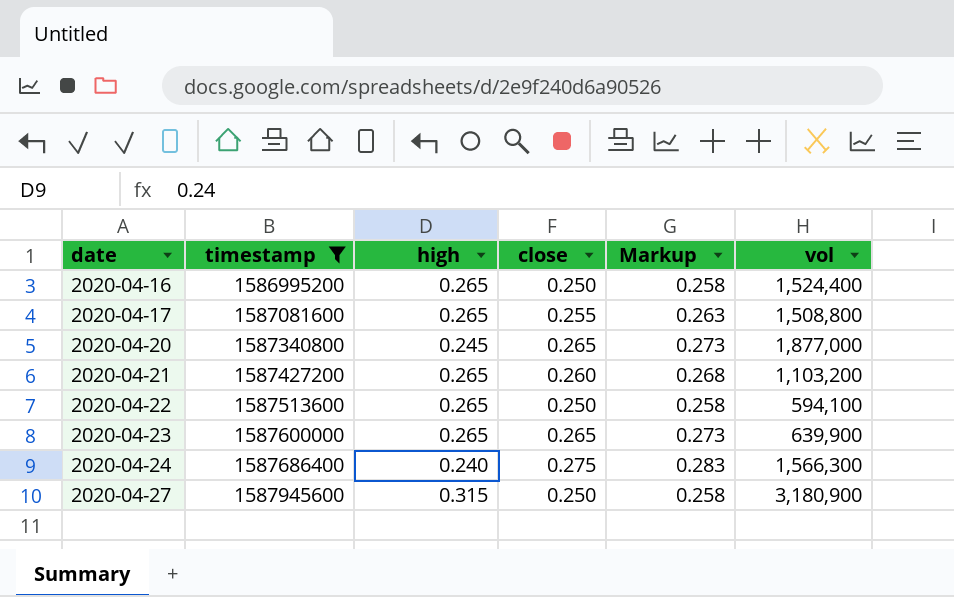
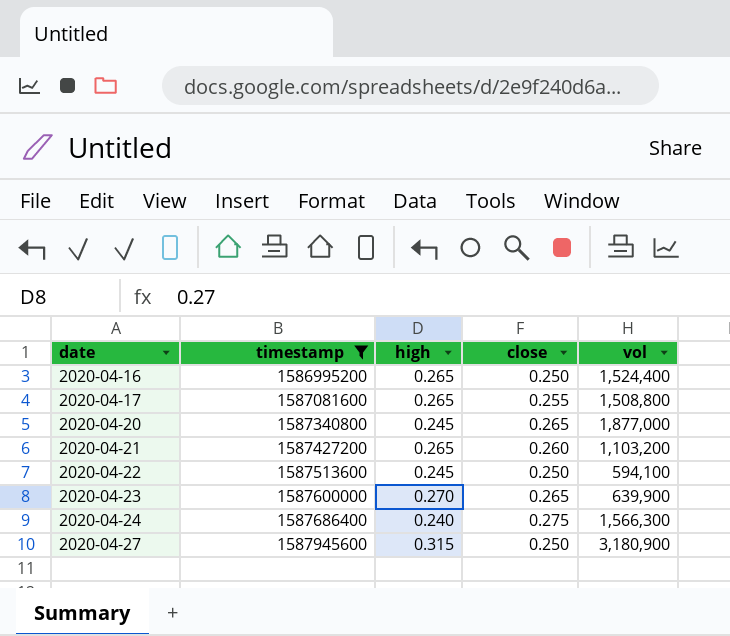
column Markup | formula: [close] * 1.03 -> none
2020-04-22 | high: 0.265 -> 0.245
2020-04-23 | high: 0.265 -> 0.270

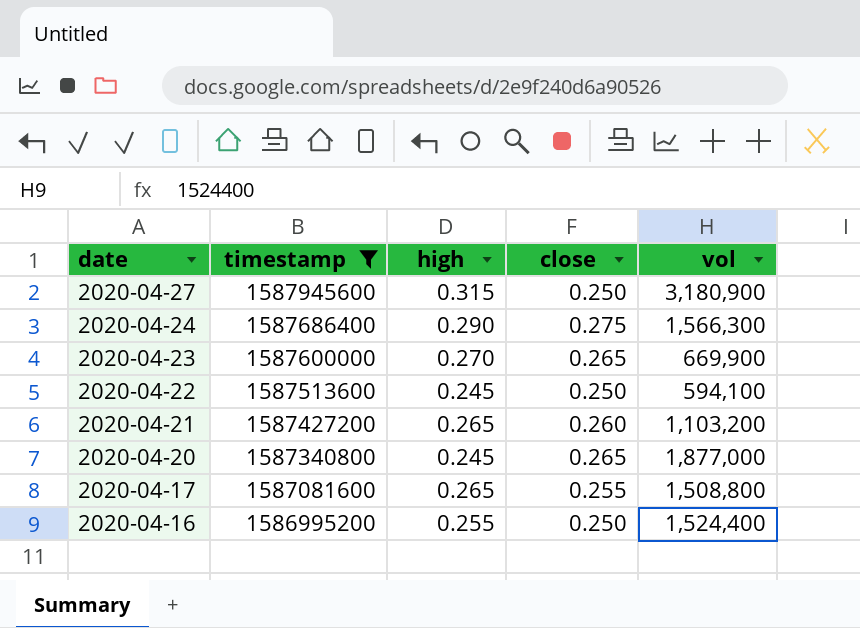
row order: date ascending -> date descending
2020-04-24 | high: 0.240 -> 0.290
2020-04-23 | vol: 639,900 -> 669,900
2020-04-16 | high: 0.265 -> 0.255

